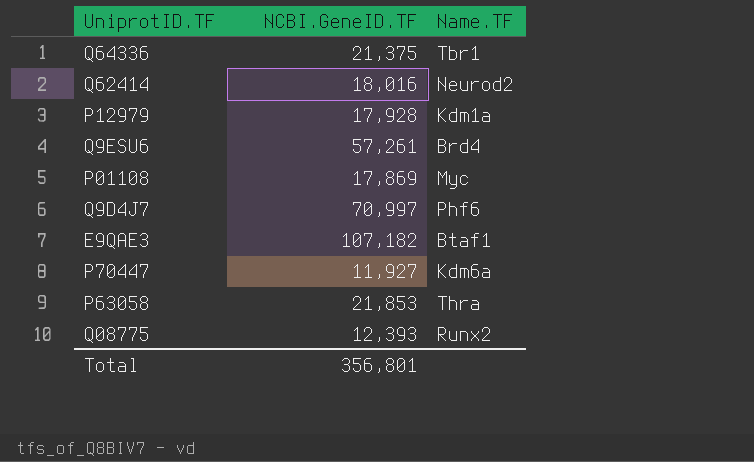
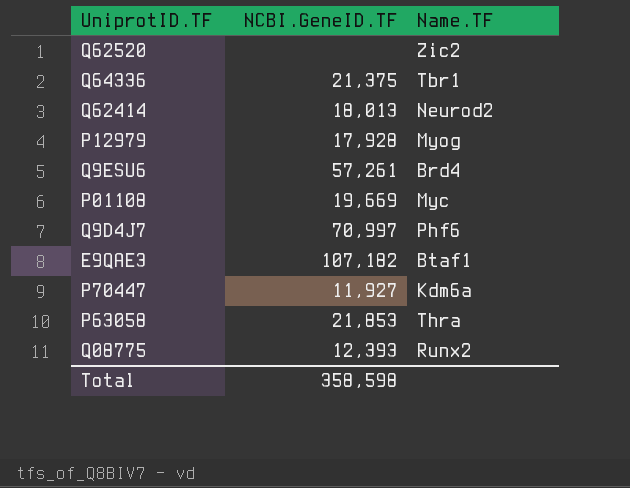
row Q62520: none -> none | Zic2
Q62414 | NCBI.GeneID.TF: 18,016 -> 18,013
P12979 | Name.TF: Kdm1a -> Myog
P01108 | NCBI.GeneID.TF: 17,869 -> 19,669
Total | NCBI.GeneID.TF: 356,801 -> 358,598

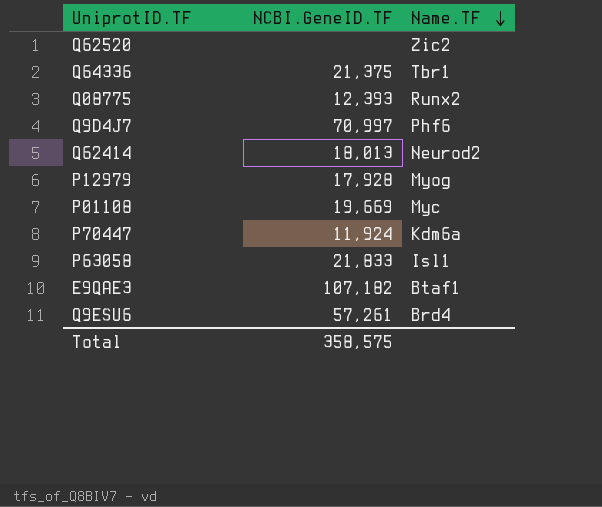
row order: none -> Name.TF descending
P70447 | NCBI.GeneID.TF: 11,927 -> 11,924
P63058 | NCBI.GeneID.TF: 21,853 -> 21,833
P63058 | Name.TF: Thra -> Isl1
Total | NCBI.GeneID.TF: 358,598 -> 358,575

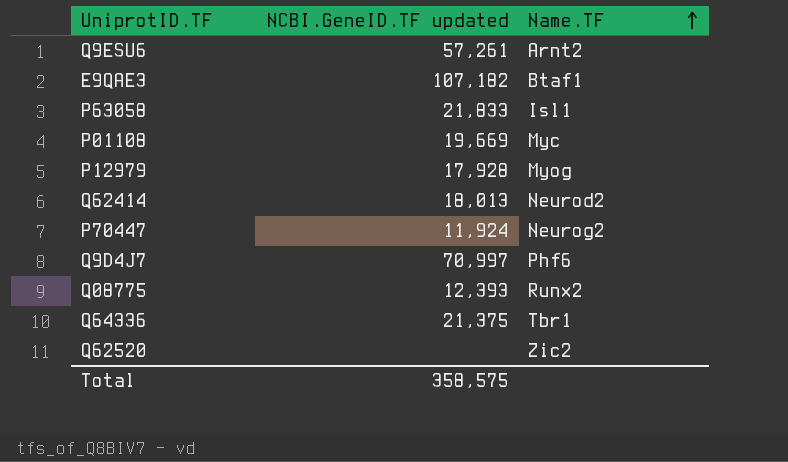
row order: Name.TF descending -> Name.TF ascending
column name: NCBI.GeneID.TF -> NCBI.GeneID.TF updated
Q9ESU6 | Name.TF: Brd4 -> Arnt2
P70447 | Name.TF: Kdm6a -> Neurog2

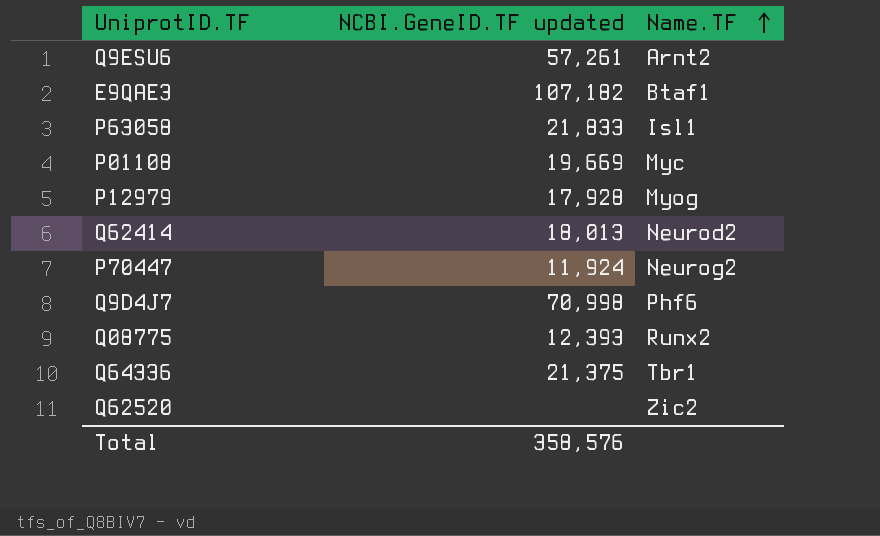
Q9D4J7 | NCBI.GeneID.TF updated: 70,997 -> 70,998
Total | NCBI.GeneID.TF updated: 358,575 -> 358,576

